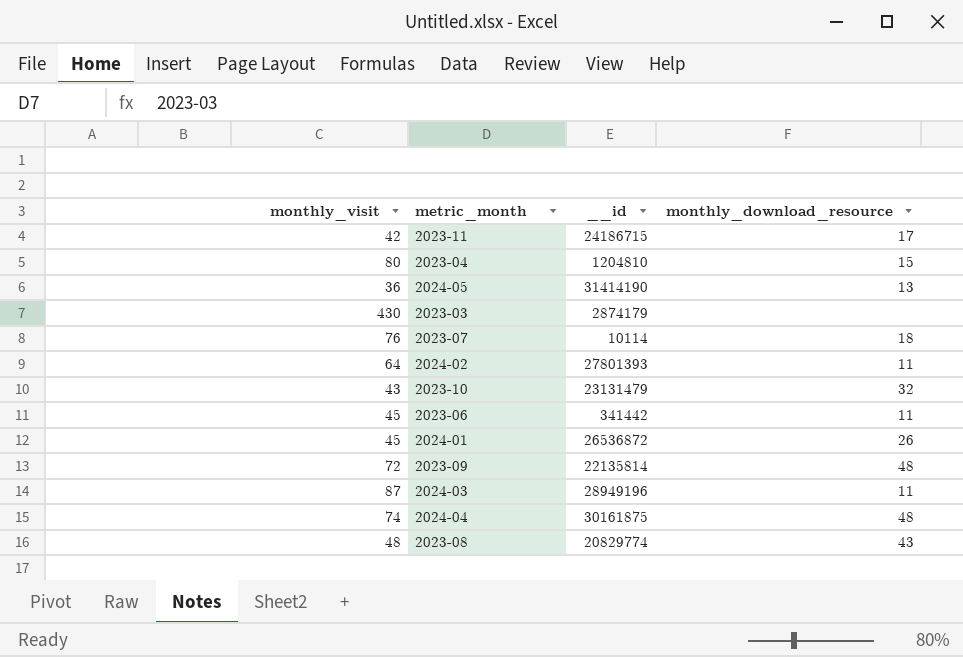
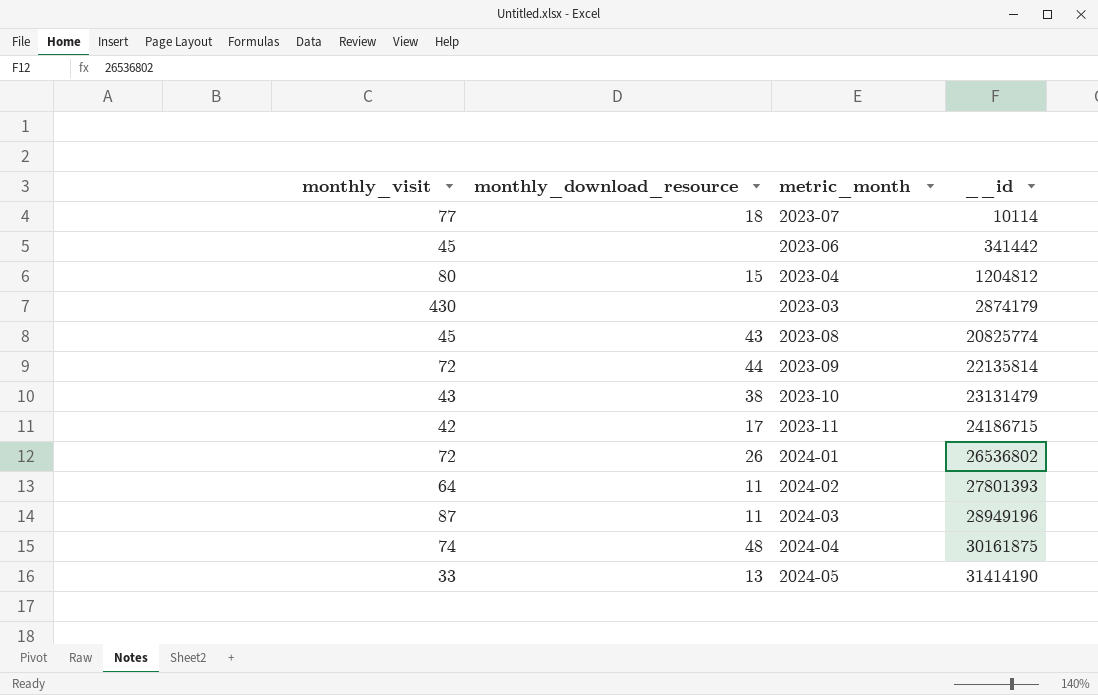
row order: none -> __id ascending
column monthly_download_resource | position: 4 -> 2
2023-07 | monthly_visit: 76 -> 77
2023-06 | monthly_download_resource: 11 -> none
2023-04 | __id: 1204810 -> 1204812
2023-08 | monthly_visit: 48 -> 45
2023-08 | __id: 20829774 -> 20825774
2023-09 | monthly_download_resource: 48 -> 44
2023-10 | monthly_download_resource: 32 -> 38
2024-01 | monthly_visit: 45 -> 72
2024-01 | __id: 26536872 -> 26536802
2024-05 | monthly_visit: 36 -> 33

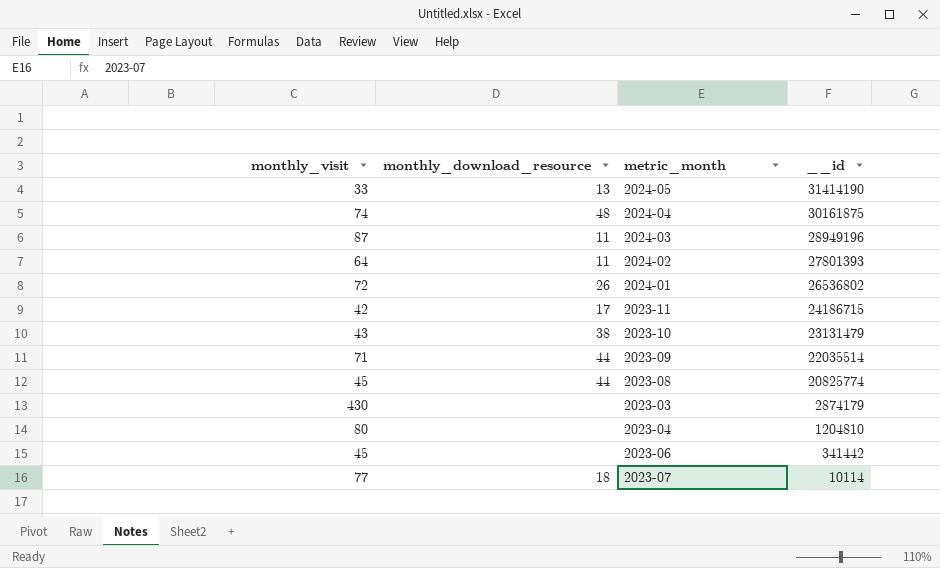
row order: __id ascending -> __id descending
2023-09 | monthly_visit: 72 -> 71
2023-09 | __id: 22135814 -> 22035514
2023-08 | monthly_download_resource: 43 -> 44
2023-04 | monthly_download_resource: 15 -> none
2023-04 | __id: 1204812 -> 1204810

